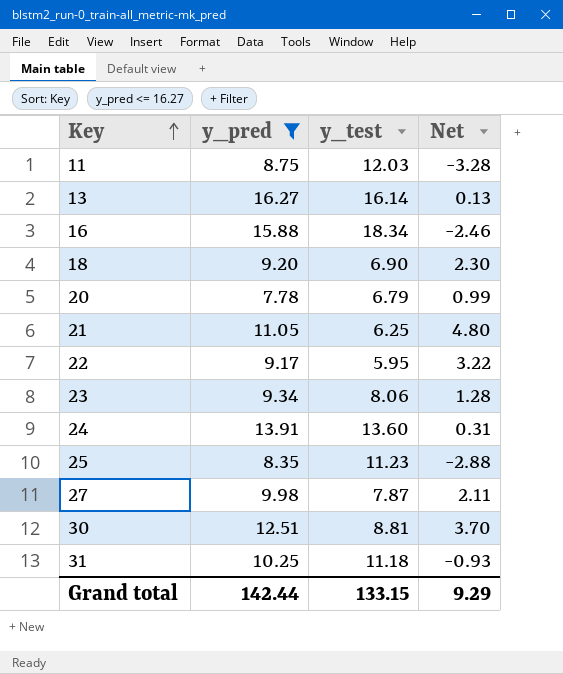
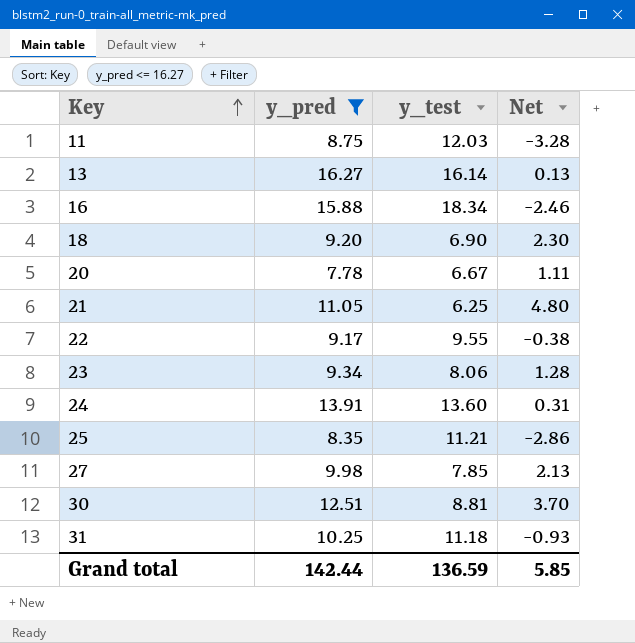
20 | y_test: 6.79 -> 6.67
20 | Net: 0.99 -> 1.11
22 | y_test: 5.95 -> 9.55
22 | Net: 3.22 -> -0.38
25 | y_test: 11.23 -> 11.21
25 | Net: -2.88 -> -2.86
27 | y_test: 7.87 -> 7.85
27 | Net: 2.11 -> 2.13
Grand total | y_test: 133.15 -> 136.59
Grand total | Net: 9.29 -> 5.85

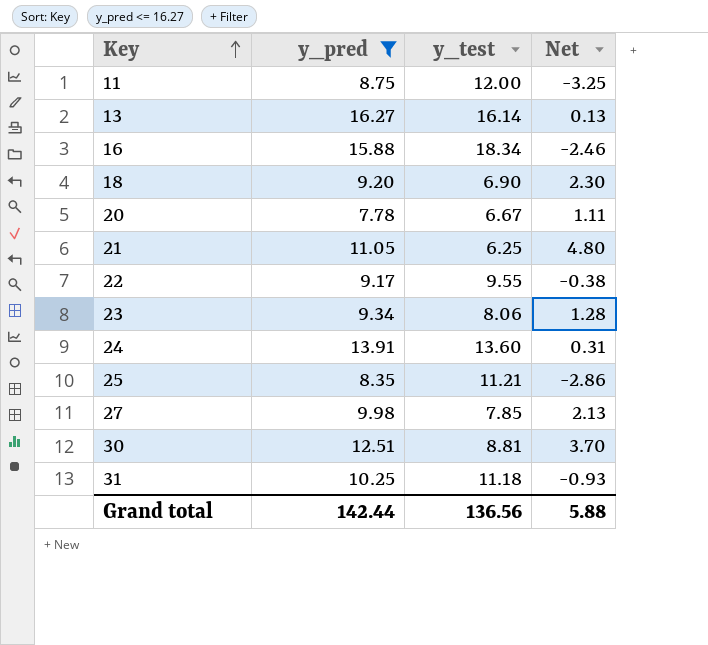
11 | y_test: 12.03 -> 12.00
11 | Net: -3.28 -> -3.25
Grand total | y_test: 136.59 -> 136.56
Grand total | Net: 5.85 -> 5.88

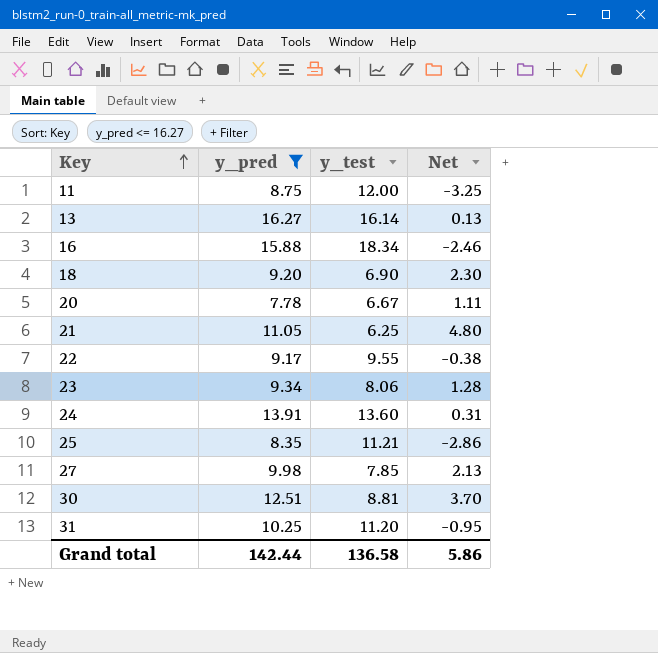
31 | y_test: 11.18 -> 11.20
31 | Net: -0.93 -> -0.95
Grand total | y_test: 136.56 -> 136.58
Grand total | Net: 5.88 -> 5.86

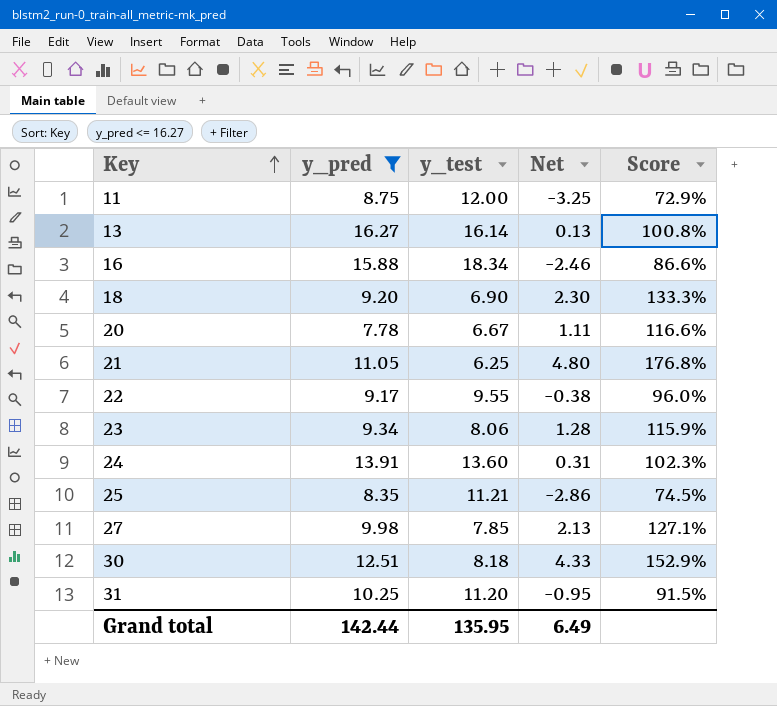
column Score | formula: none -> [y_pred] / [y_test]
30 | y_test: 8.81 -> 8.18
30 | Net: 3.70 -> 4.33
Grand total | y_test: 136.58 -> 135.95
Grand total | Net: 5.86 -> 6.49

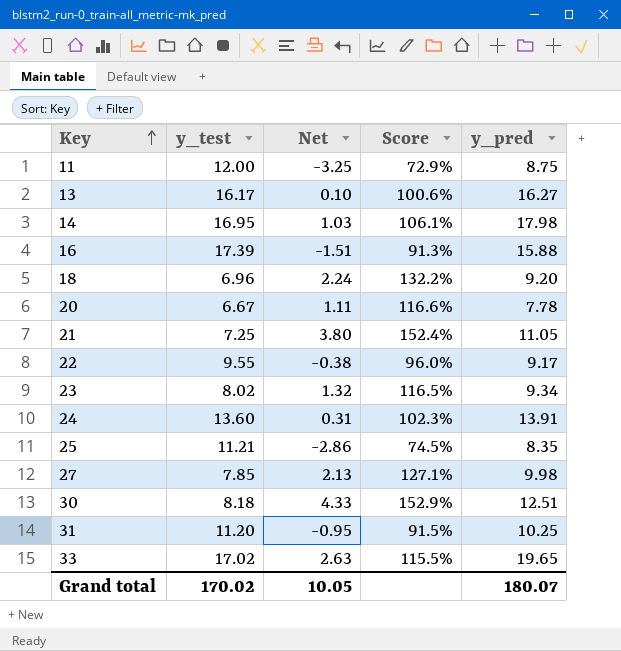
filter: y_pred <= 16.27 -> none
column y_pred | position: 2 -> 5
13 | y_test: 16.14 -> 16.17
13 | Net: 0.13 -> 0.10
13 | Score: 100.8% -> 100.6%
16 | y_test: 18.34 -> 17.39
16 | Net: -2.46 -> -1.51
16 | Score: 86.6% -> 91.3%
18 | y_test: 6.90 -> 6.96
18 | Net: 2.30 -> 2.24
18 | Score: 133.3% -> 132.2%
21 | y_test: 6.25 -> 7.25
21 | Net: 4.80 -> 3.80
21 | Score: 176.8% -> 152.4%
23 | y_test: 8.06 -> 8.02
23 | Net: 1.28 -> 1.32
23 | Score: 115.9% -> 116.5%
Grand total | y_test: 135.95 -> 170.02
Grand total | Net: 6.49 -> 10.05
Grand total | y_pred: 142.44 -> 180.07

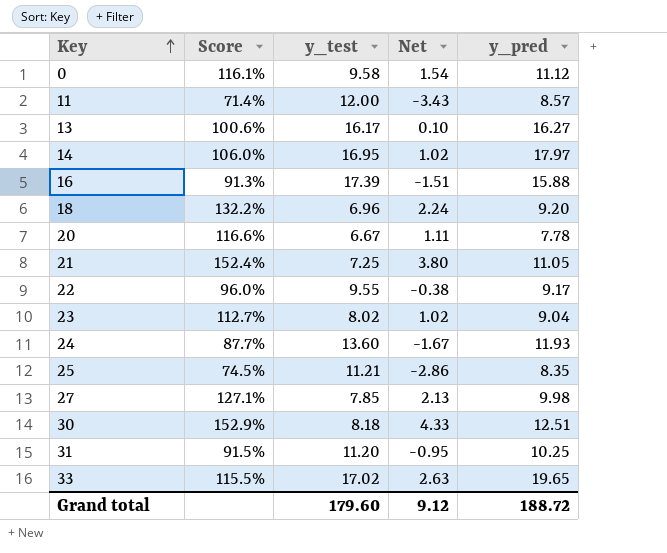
column Score | position: 4 -> 2
row 0: none -> 116.1% | 9.58 | 1.54 | 11.12
11 | Score: 72.9% -> 71.4%
11 | Net: -3.25 -> -3.43
11 | y_pred: 8.75 -> 8.57
14 | Score: 106.1% -> 106.0%
14 | Net: 1.03 -> 1.02
14 | y_pred: 17.98 -> 17.97
23 | Score: 116.5% -> 112.7%
23 | Net: 1.32 -> 1.02
23 | y_pred: 9.34 -> 9.04
24 | Score: 102.3% -> 87.7%
24 | Net: 0.31 -> -1.67
24 | y_pred: 13.91 -> 11.93
Grand total | y_test: 170.02 -> 179.60
Grand total | Net: 10.05 -> 9.12
Grand total | y_pred: 180.07 -> 188.72

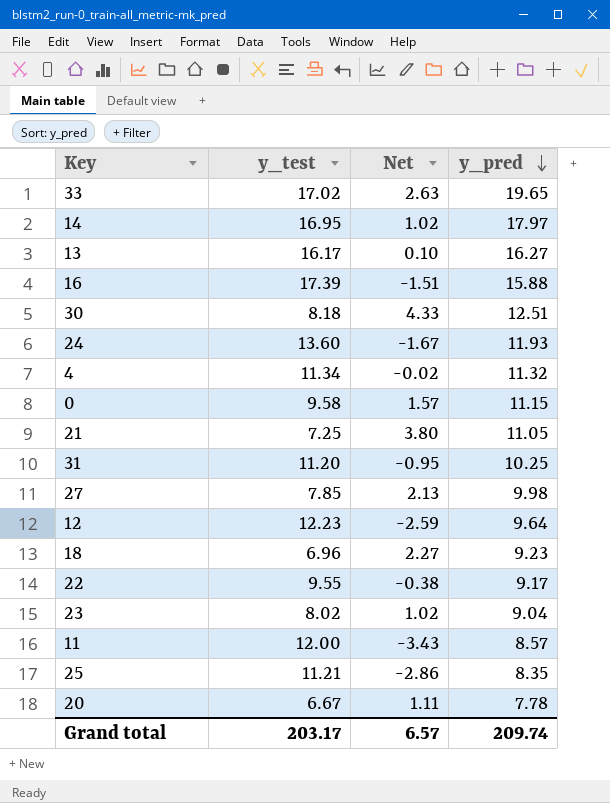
row order: Key ascending -> y_pred descending
column Score | formula: [y_pred] / [y_test] -> none
row 4: none -> 11.34 | -0.02 | 11.32
0 | Net: 1.54 -> 1.57
0 | y_pred: 11.12 -> 11.15
row 12: none -> 12.23 | -2.59 | 9.64
18 | Net: 2.24 -> 2.27
18 | y_pred: 9.20 -> 9.23
Grand total | y_test: 179.60 -> 203.17
Grand total | Net: 9.12 -> 6.57
Grand total | y_pred: 188.72 -> 209.74

